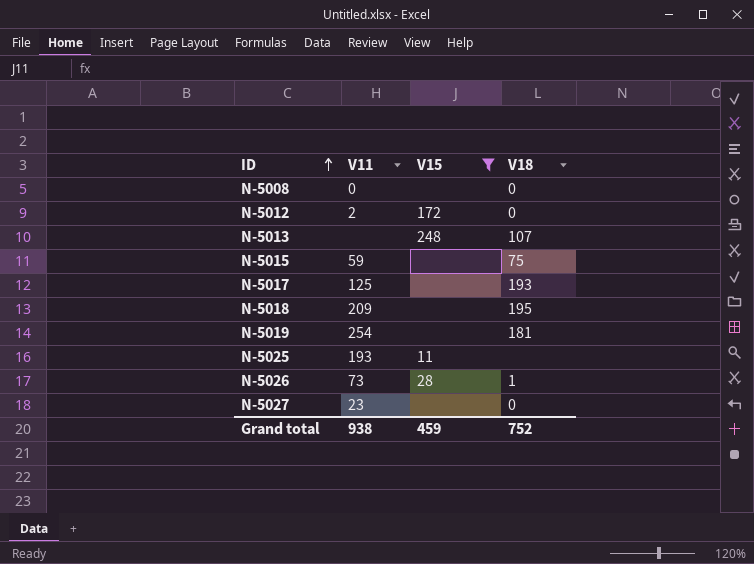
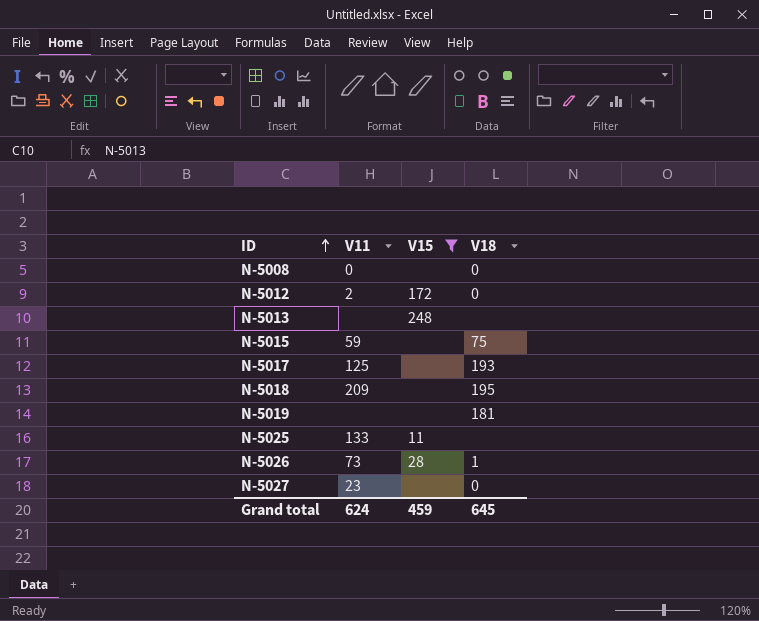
N-5013 | V18: 107 -> none
N-5019 | V11: 254 -> none
N-5025 | V11: 193 -> 133
Grand total | V11: 938 -> 624
Grand total | V18: 752 -> 645

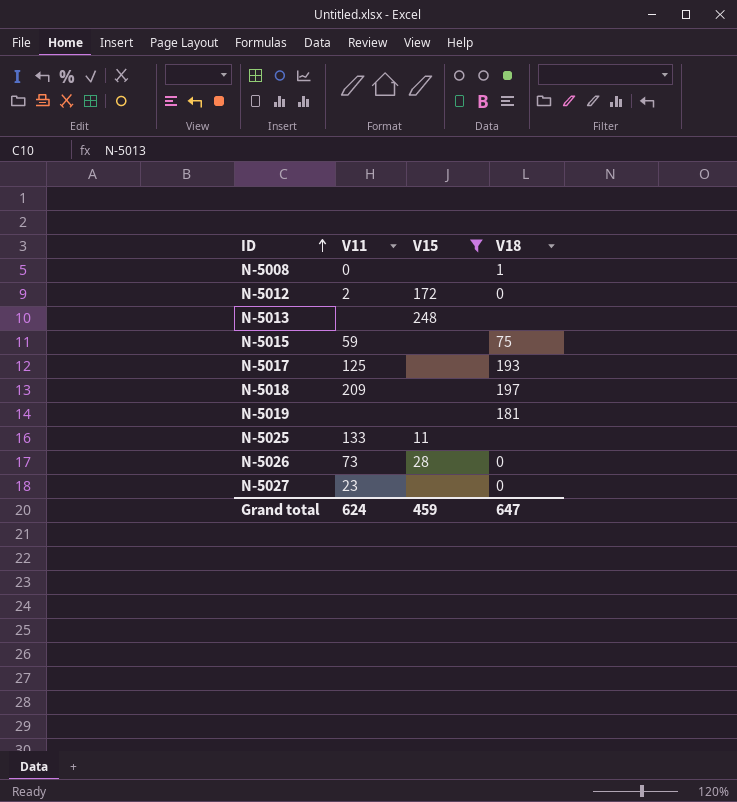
N-5008 | V18: 0 -> 1
N-5018 | V18: 195 -> 197
N-5026 | V18: 1 -> 0
Grand total | V18: 645 -> 647

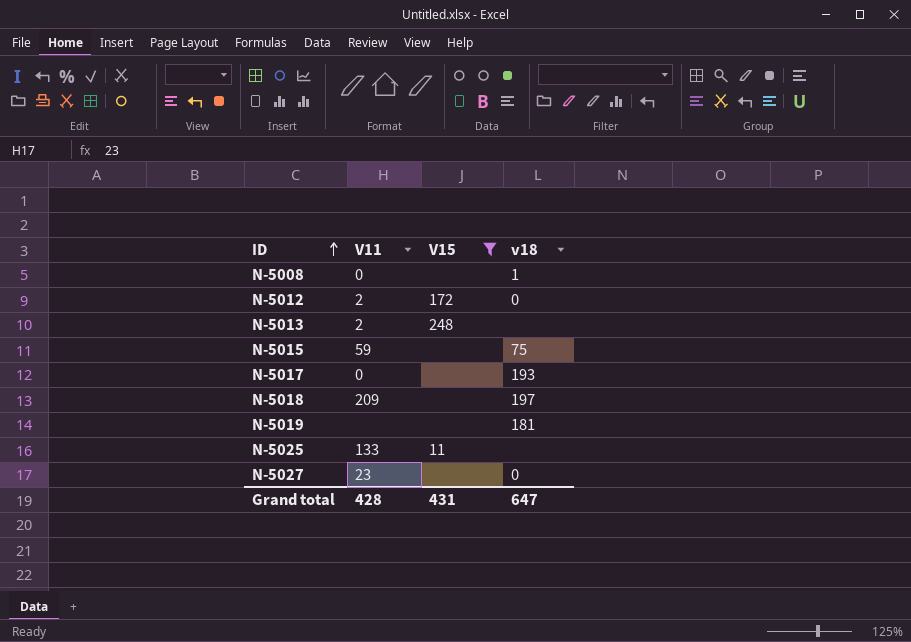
column name: V18 -> v18
row N-5026: 73 | 28 | 0 -> none
N-5013 | V11: none -> 2
N-5017 | V11: 125 -> 0
Grand total | V11: 624 -> 428
Grand total | V15: 459 -> 431

